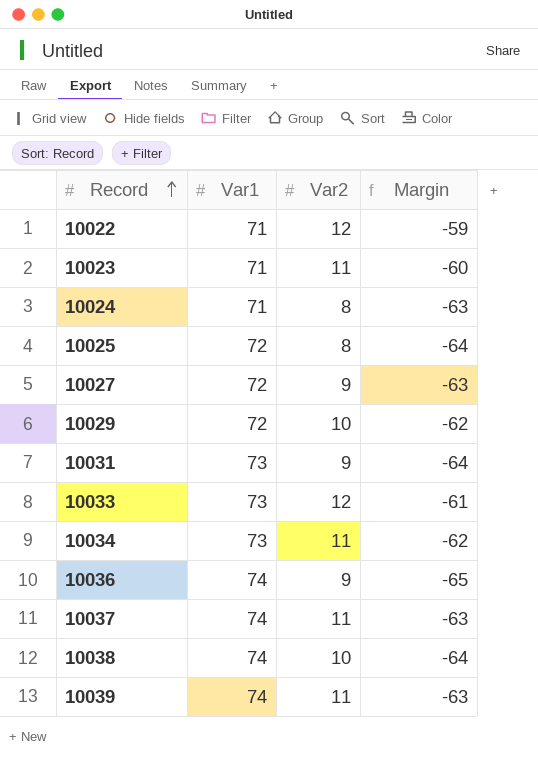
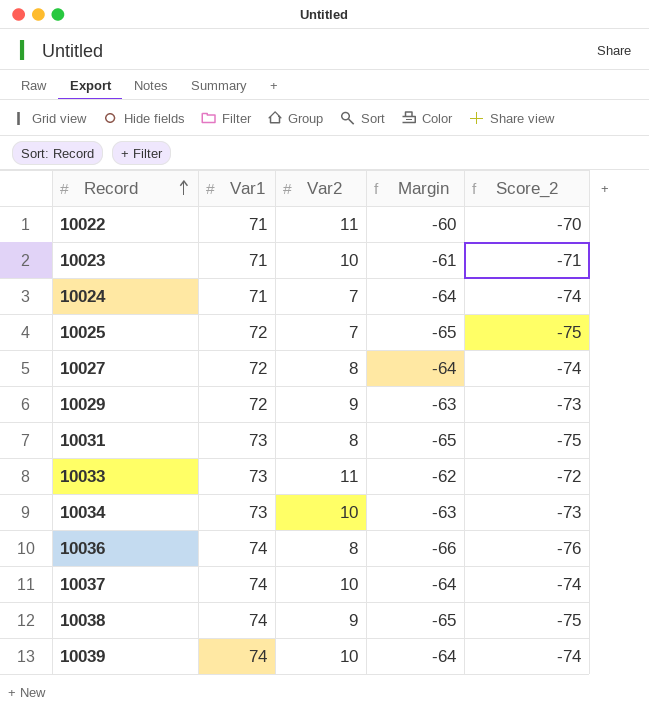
column Score_2 | formula: none -> [Margin] - 10
10022 | Var2: 12 -> 11
10022 | Margin: -59 -> -60
10023 | Var2: 11 -> 10
10023 | Margin: -60 -> -61
10024 | Var2: 8 -> 7
10024 | Margin: -63 -> -64
10025 | Var2: 8 -> 7
10025 | Margin: -64 -> -65
10027 | Var2: 9 -> 8
10027 | Margin: -63 -> -64
10029 | Var2: 10 -> 9
10029 | Margin: -62 -> -63
10031 | Var2: 9 -> 8
10031 | Margin: -64 -> -65
10033 | Var2: 12 -> 11
10033 | Margin: -61 -> -62
10034 | Var2: 11 -> 10
10034 | Margin: -62 -> -63
10036 | Var2: 9 -> 8
10036 | Margin: -65 -> -66
10037 | Var2: 11 -> 10
10037 | Margin: -63 -> -64
10038 | Var2: 10 -> 9
10038 | Margin: -64 -> -65
10039 | Var2: 11 -> 10
10039 | Margin: -63 -> -64

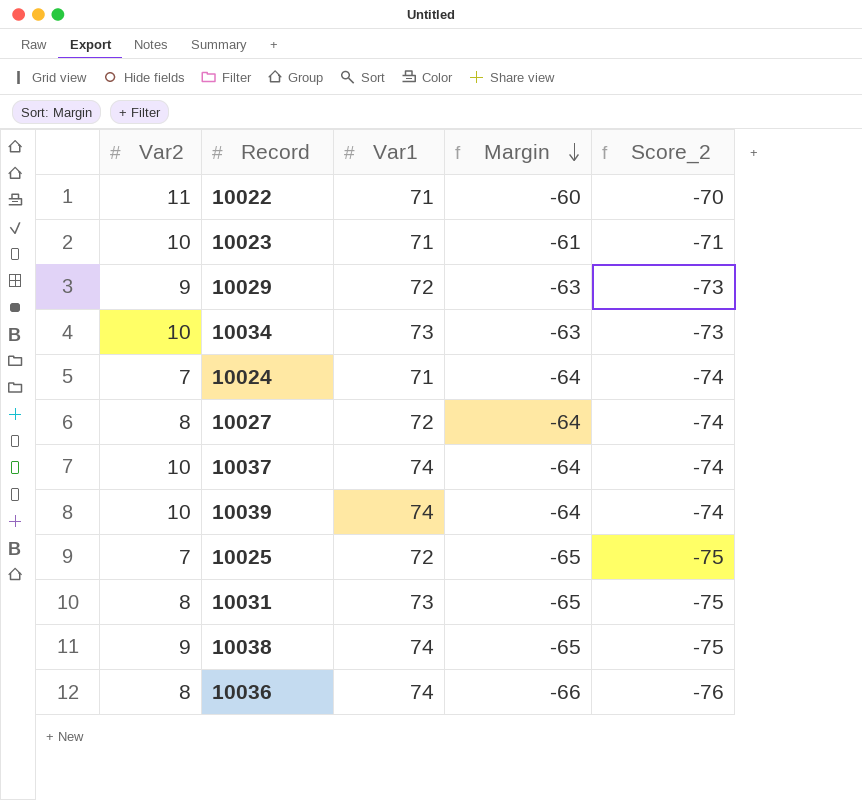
row order: Record ascending -> Margin descending
column Var2 | position: 3 -> 1
row 10033: 73 | 11 | -62 | -72 -> none

